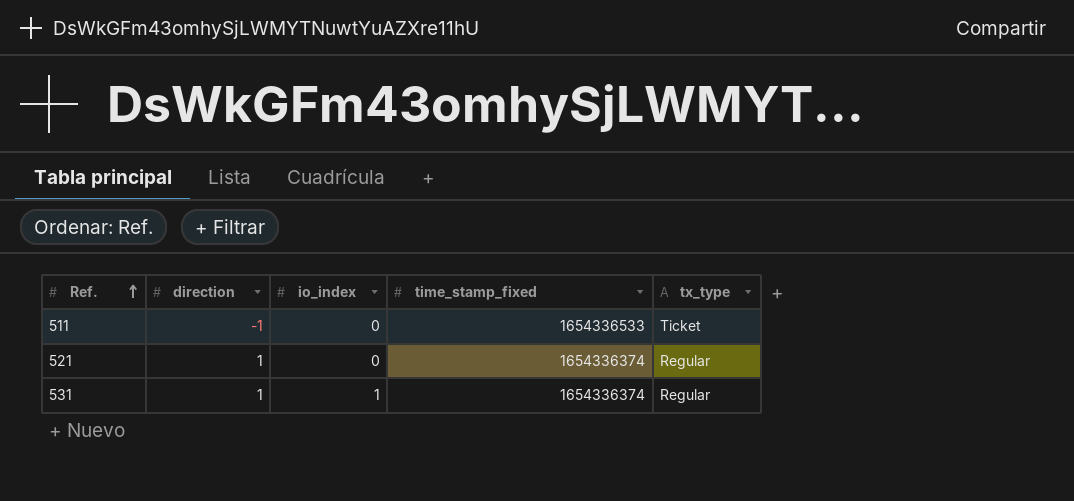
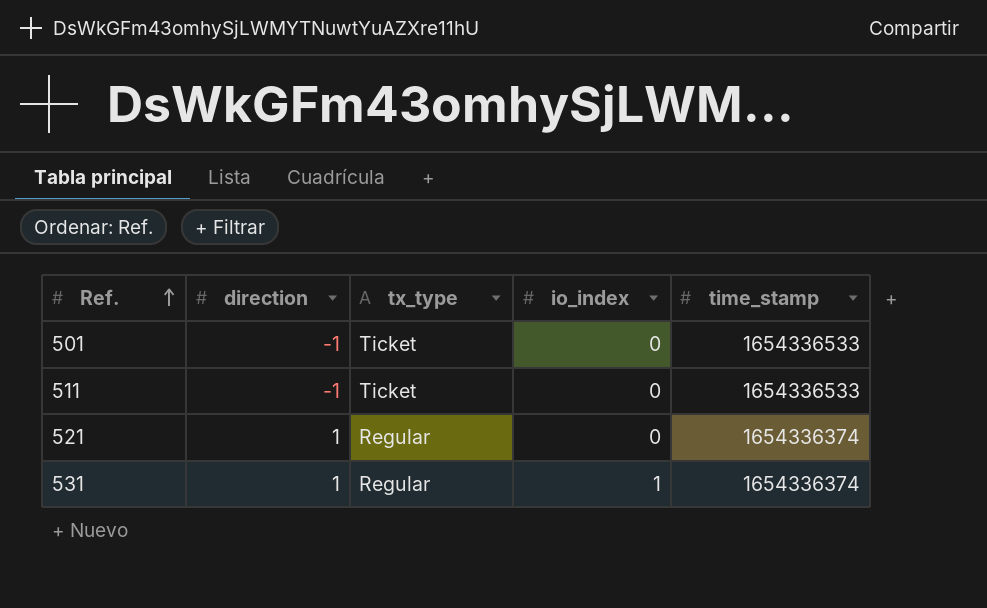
column tx_type | position: 5 -> 3
column name: time_stamp_fixed -> time_stamp
row 501: none -> -1 | Ticket | 0 | 1654336533

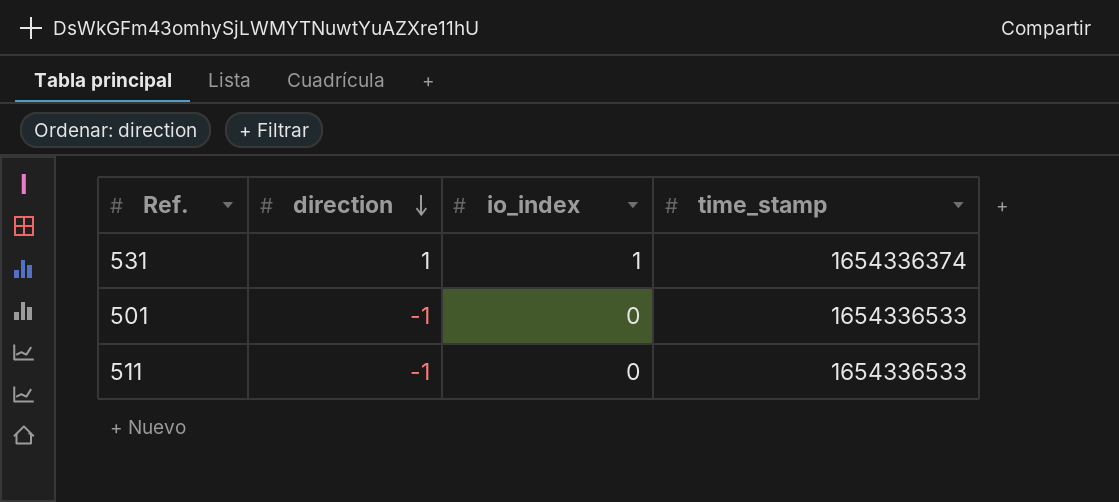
row order: Ref. ascending -> direction descending
column tx_type | position: 3 -> none
row 521: 1 | Regular | 0 | 1654336374 -> none

